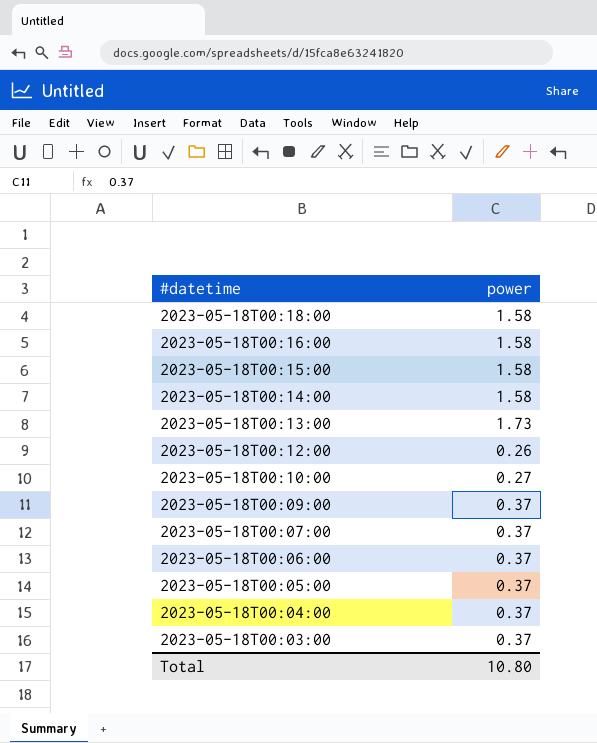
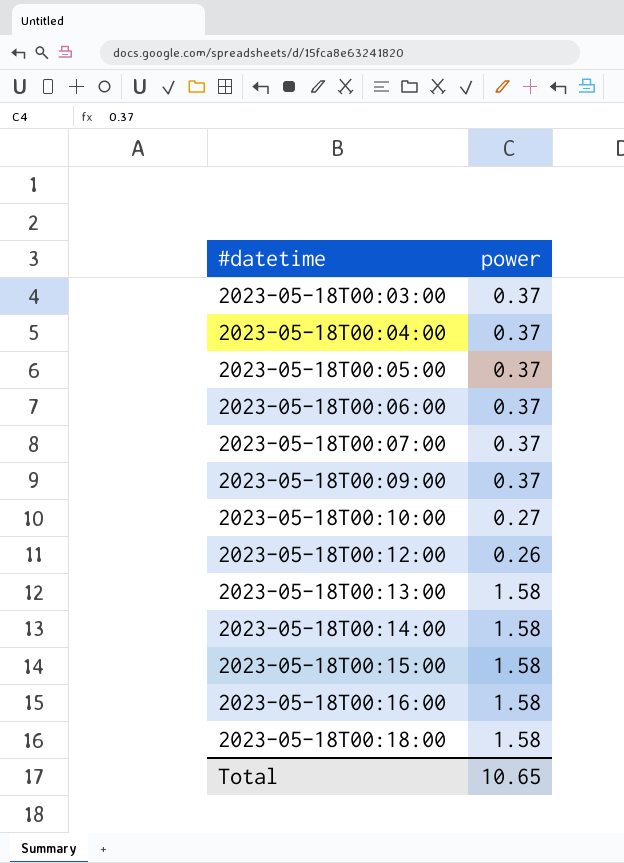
row order: #datetime descending -> #datetime ascending
2023-05-18T00:13:00 | power: 1.73 -> 1.58
Total | power: 10.80 -> 10.65

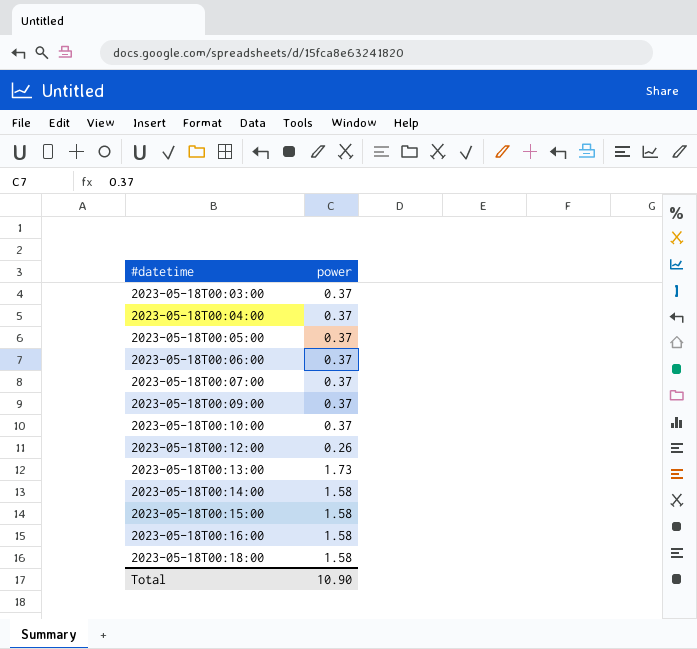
2023-05-18T00:10:00 | power: 0.27 -> 0.37
2023-05-18T00:13:00 | power: 1.58 -> 1.73
Total | power: 10.65 -> 10.90

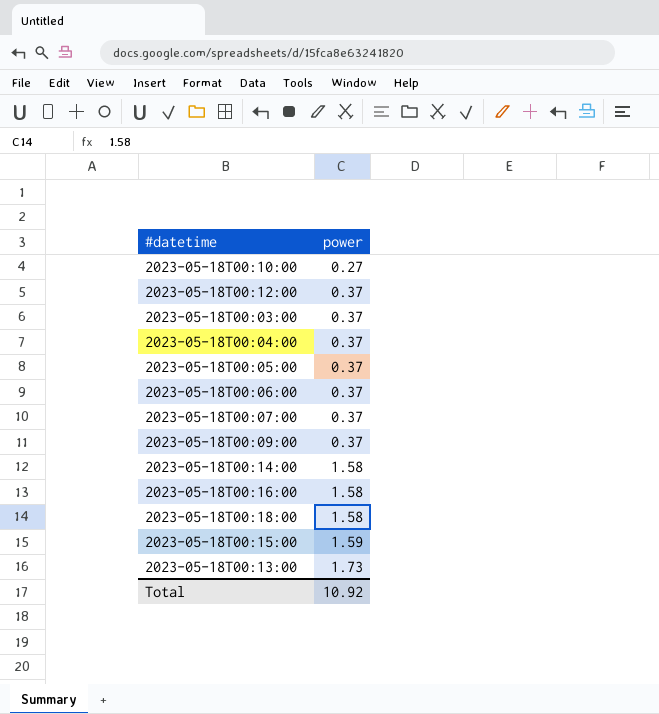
row order: #datetime ascending -> power ascending
2023-05-18T00:10:00 | power: 0.37 -> 0.27
2023-05-18T00:12:00 | power: 0.26 -> 0.37
2023-05-18T00:15:00 | power: 1.58 -> 1.59
Total | power: 10.90 -> 10.92

